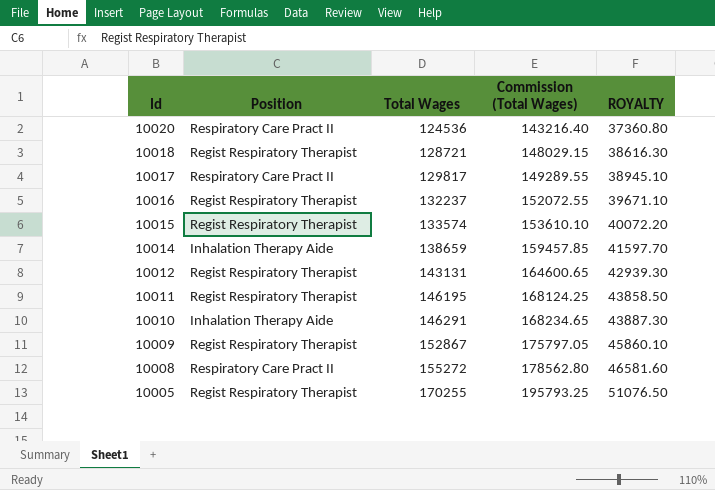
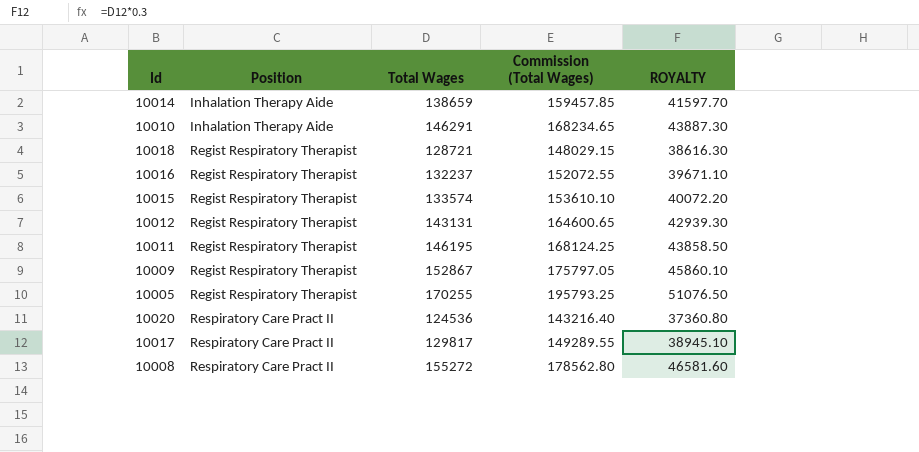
row order: Id descending -> Position ascending

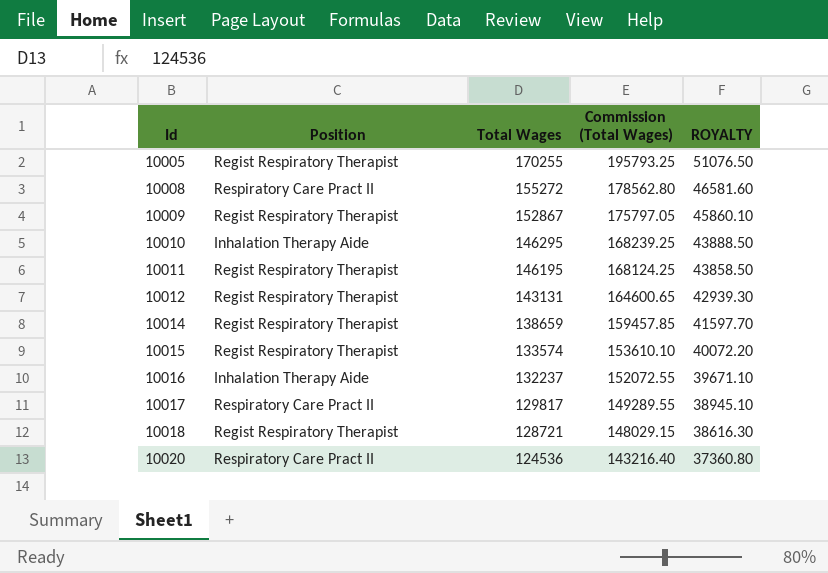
row order: Position ascending -> Id ascending
10010 | Total Wages: 146291 -> 146295
10010 | Commission (Total Wages): 168234.65 -> 168239.25
10010 | ROYALTY: 43887.30 -> 43888.50
10014 | Position: Inhalation Therapy Aide -> Regist Respiratory Therapist
10016 | Position: Regist Respiratory Therapist -> Inhalation Therapy Aide

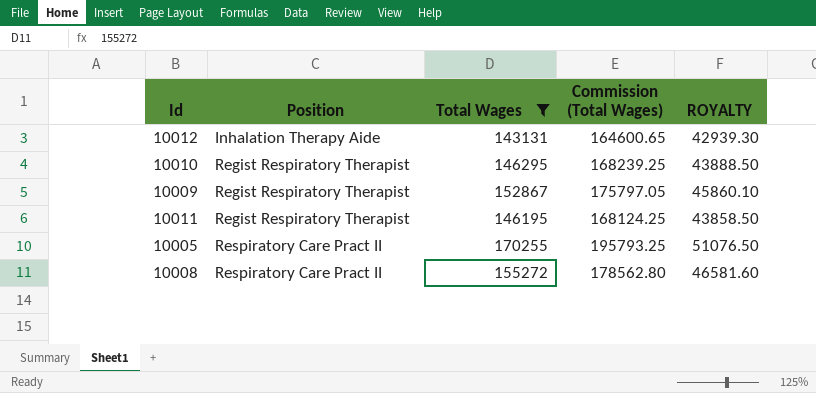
filter: none -> Total Wages >= 143131
row order: Id ascending -> Position ascending
10012 | Position: Regist Respiratory Therapist -> Inhalation Therapy Aide
10010 | Position: Inhalation Therapy Aide -> Regist Respiratory Therapist
10005 | Position: Regist Respiratory Therapist -> Respiratory Care Pract II

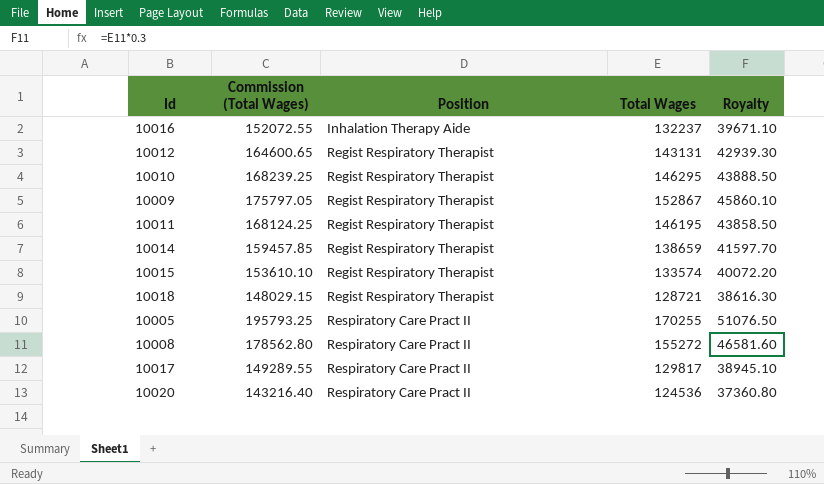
filter: Total Wages >= 143131 -> none
column Commission (Total Wages) | position: 4 -> 2
column name: ROYALTY -> Royalty
10012 | Position: Inhalation Therapy Aide -> Regist Respiratory Therapist

